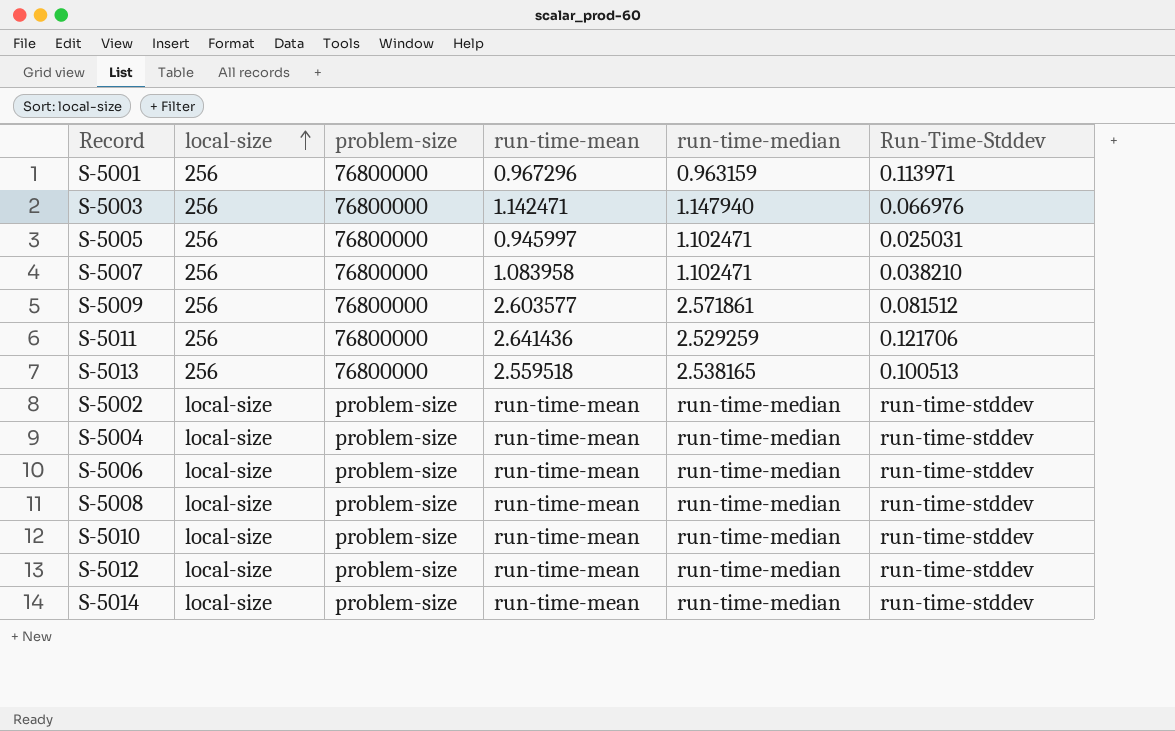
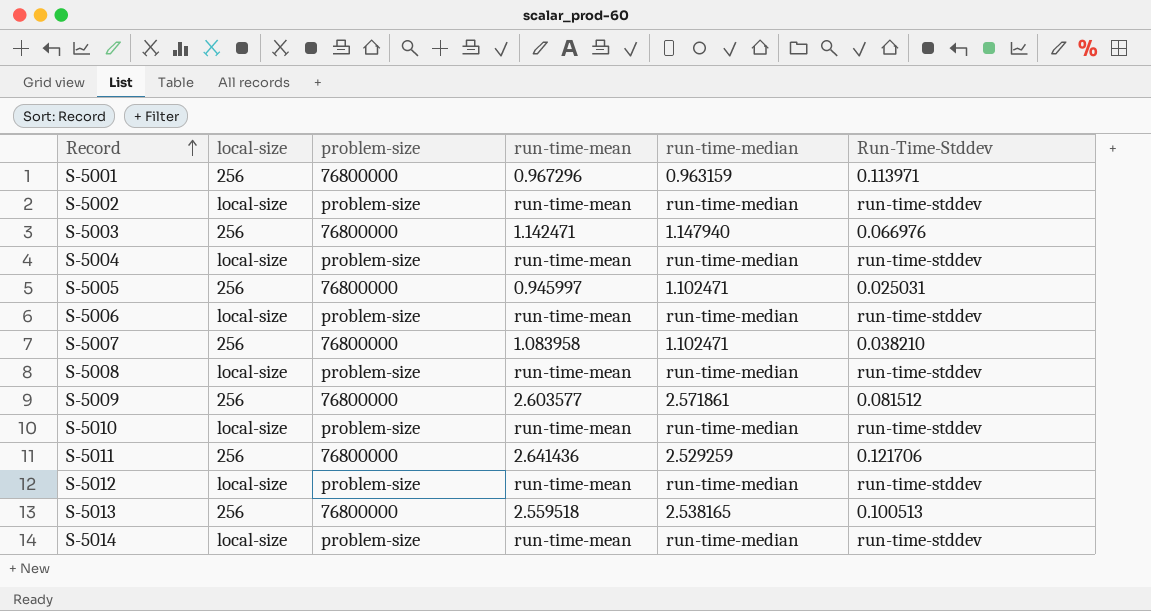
row order: local-size ascending -> Record ascending

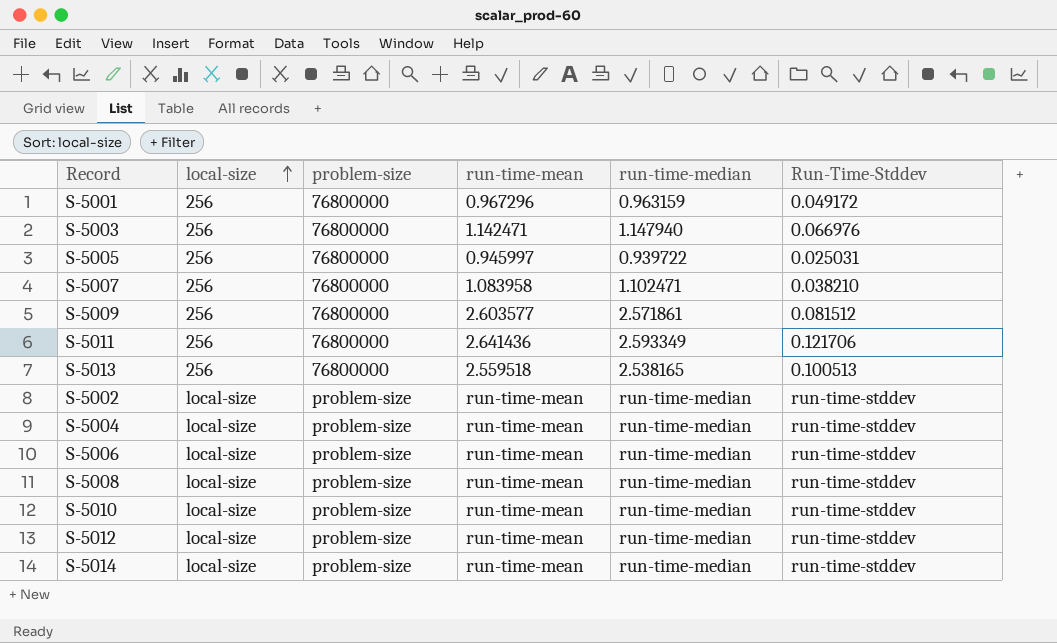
row order: Record ascending -> local-size ascending
S-5001 | Run-Time-Stddev: 0.113971 -> 0.049172
S-5005 | run-time-median: 1.102471 -> 0.939722
S-5011 | run-time-median: 2.529259 -> 2.593349

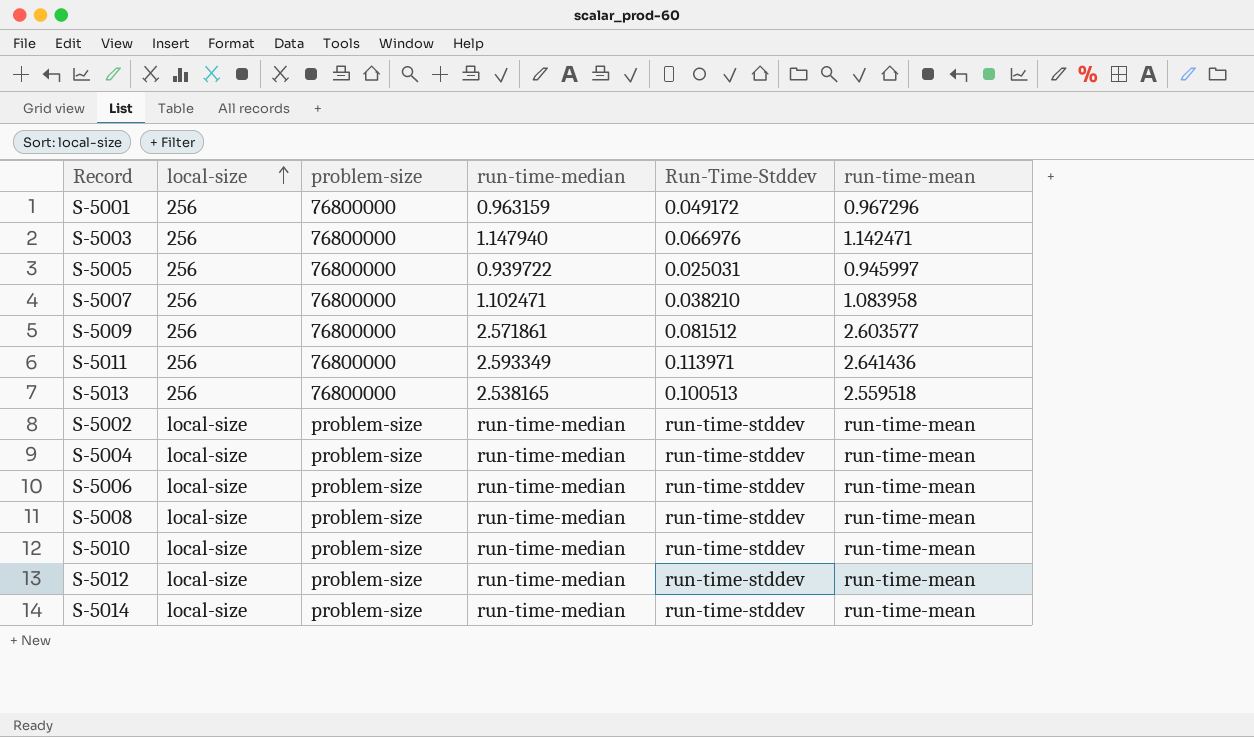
column run-time-mean | position: 4 -> 6
S-5011 | Run-Time-Stddev: 0.121706 -> 0.113971

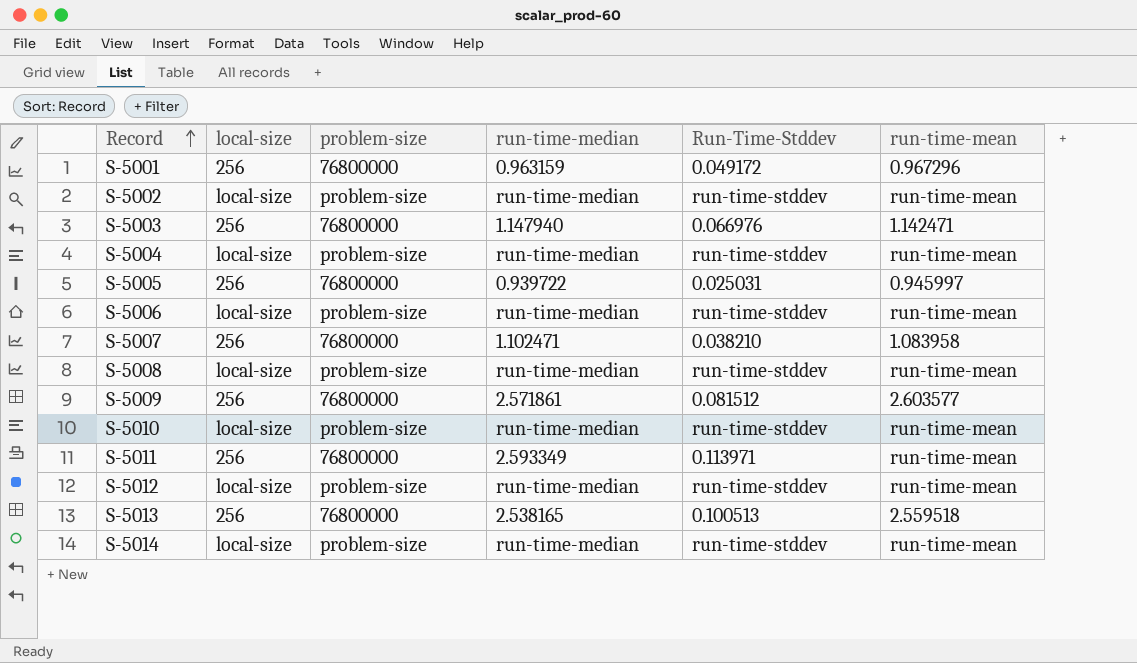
row order: local-size ascending -> Record ascending
S-5011 | run-time-mean: 2.641436 -> run-time-mean

